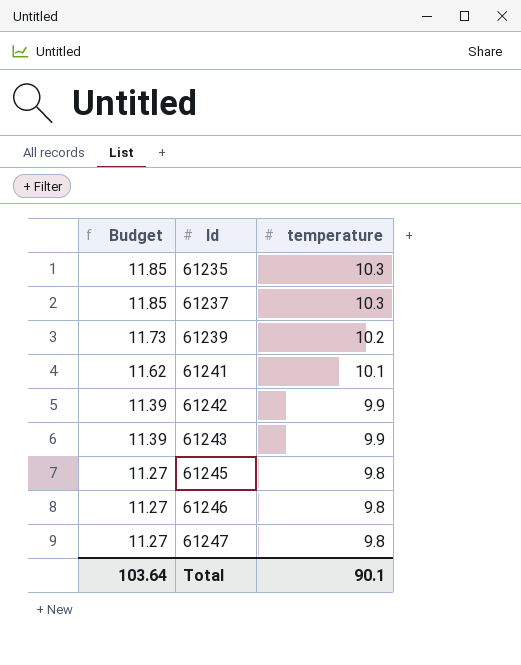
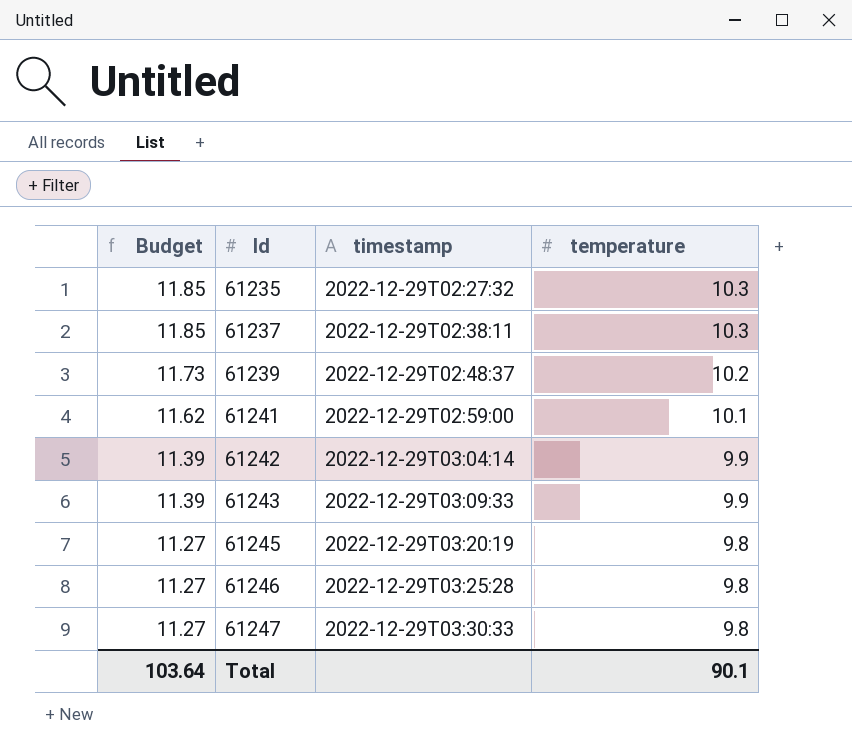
column timestamp | position: none -> 3

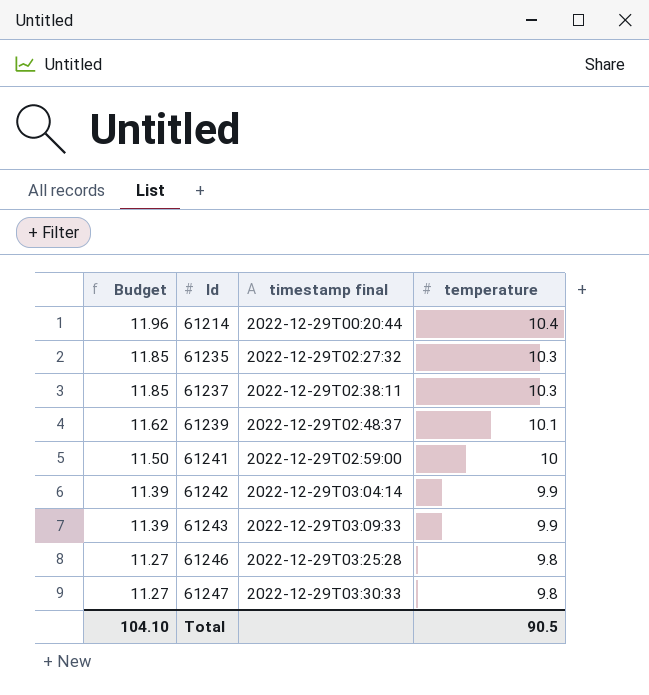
column name: timestamp -> timestamp final
row 61245: 11.27 | 2022-12-29T03:20:19 | 9.8 -> none
row 61214: none -> 11.96 | 2022-12-29T00:20:44 | 10.4
61239 | Budget: 11.73 -> 11.62
61239 | temperature: 10.2 -> 10.1
61241 | Budget: 11.62 -> 11.50
61241 | temperature: 10.1 -> 10
Total | Budget: 103.64 -> 104.10
Total | temperature: 90.1 -> 90.5

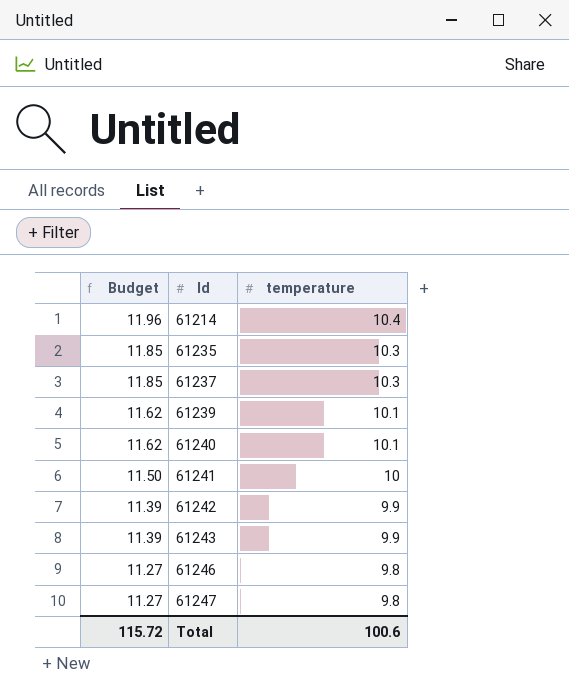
column timestamp final | position: 3 -> none
row 61240: none -> 11.62 | 10.1
Total | Budget: 104.10 -> 115.72
Total | temperature: 90.5 -> 100.6

